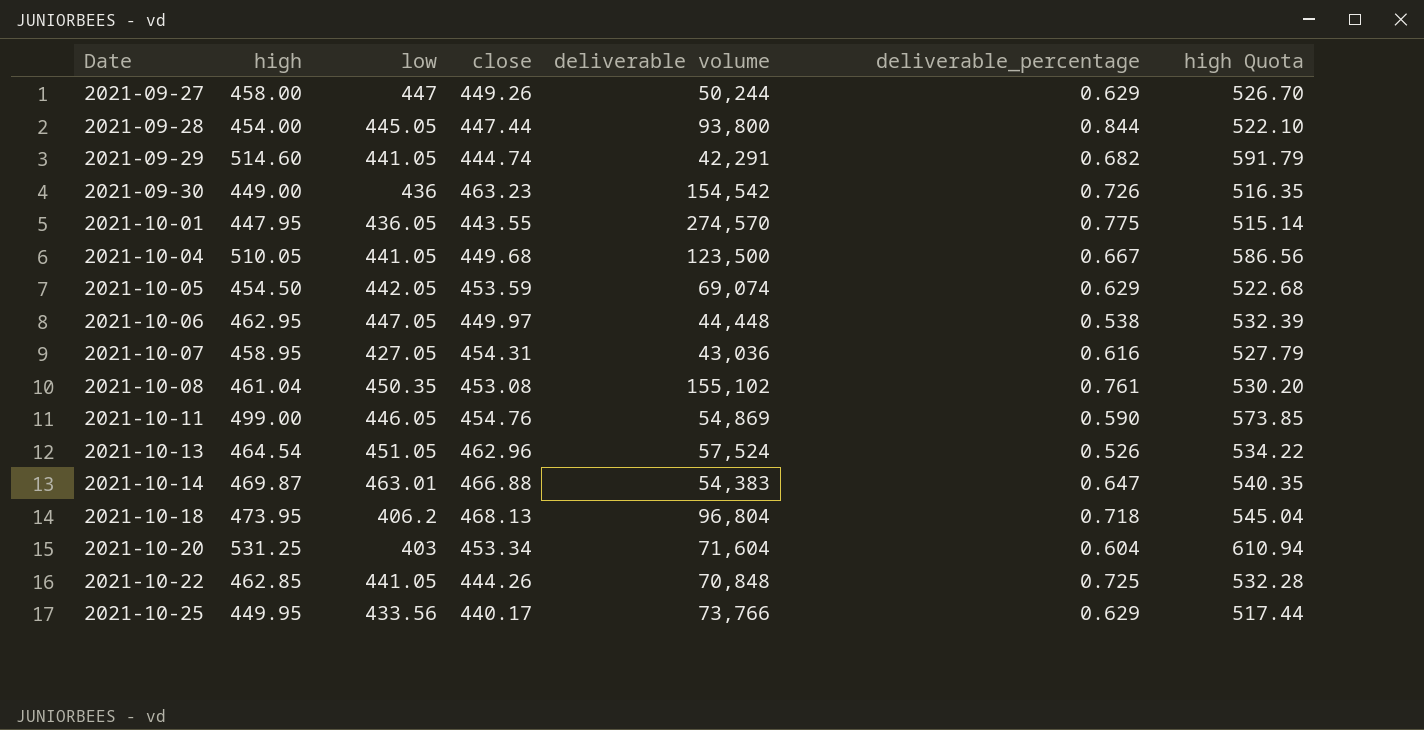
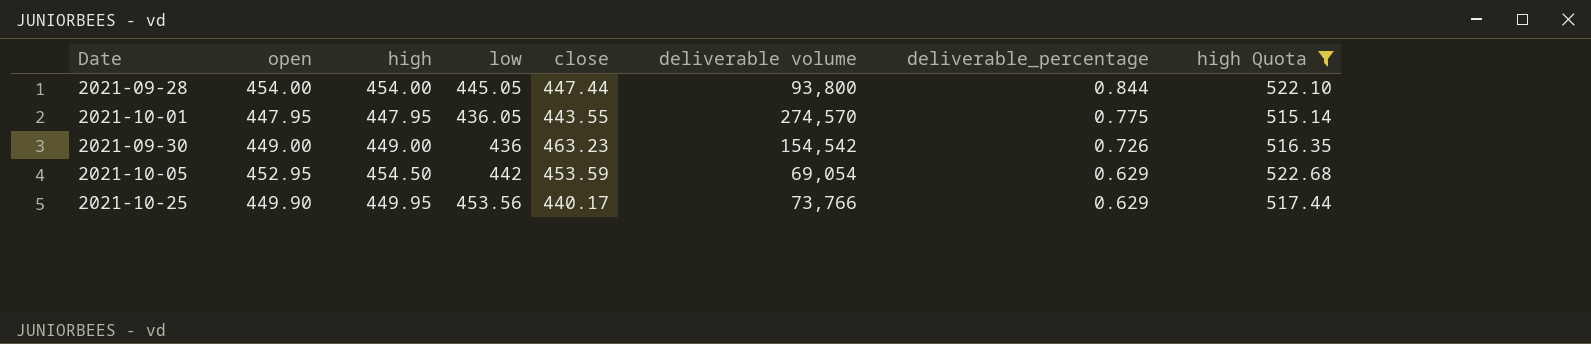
filter: none -> high Quota <= 522.68
row order: Date ascending -> deliverable_percentage descending
column open | position: none -> 2
2021-10-05 | low: 442.05 -> 442
2021-10-05 | deliverable volume: 69,074 -> 69,054
2021-10-25 | low: 433.56 -> 453.56

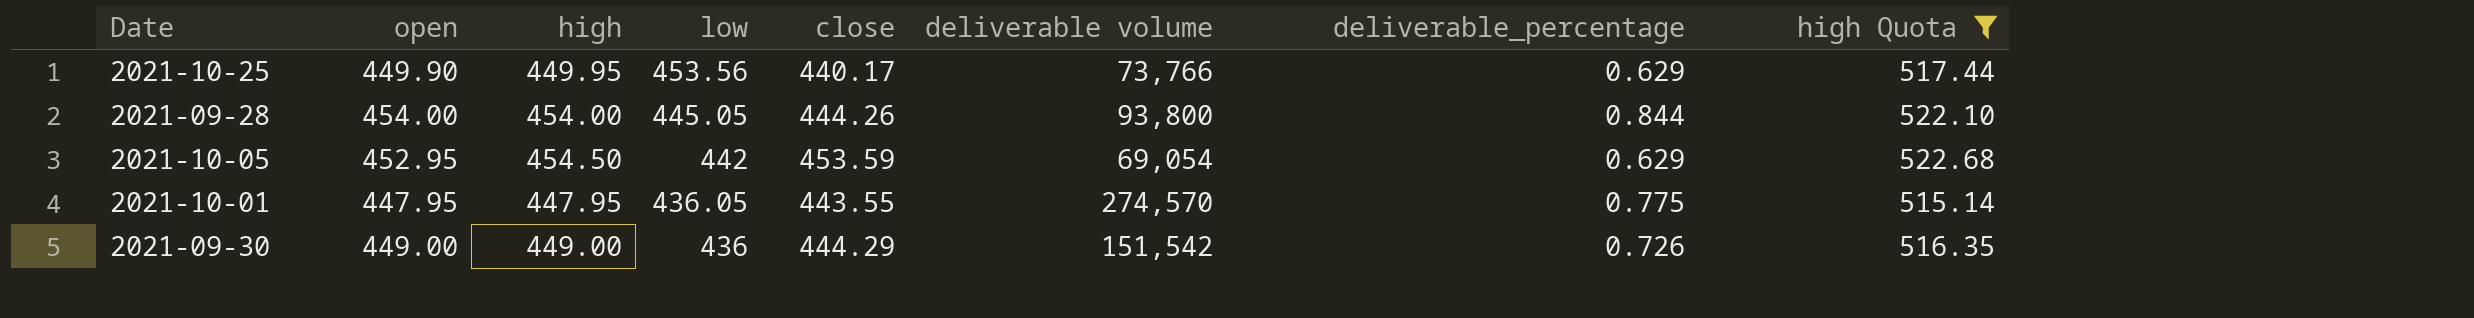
row order: deliverable_percentage descending -> low descending
2021-09-28 | close: 447.44 -> 444.26
2021-09-30 | close: 463.23 -> 444.29
2021-09-30 | deliverable volume: 154,542 -> 151,542

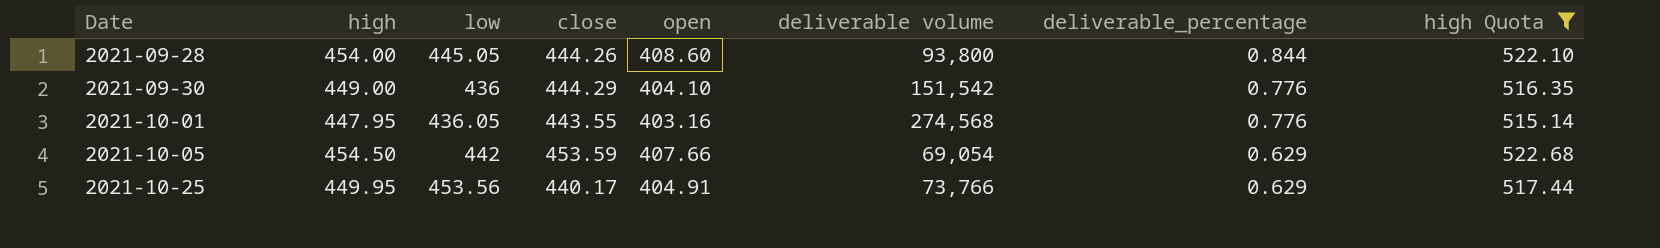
row order: low descending -> Date ascending
column open | position: 2 -> 5
2021-09-28 | open: 454.00 -> 408.60
2021-09-30 | open: 449.00 -> 404.10
2021-09-30 | deliverable_percentage: 0.726 -> 0.776
2021-10-01 | open: 447.95 -> 403.16
2021-10-01 | deliverable volume: 274,570 -> 274,568
2021-10-01 | deliverable_percentage: 0.775 -> 0.776
2021-10-05 | open: 452.95 -> 407.66
2021-10-25 | open: 449.90 -> 404.91

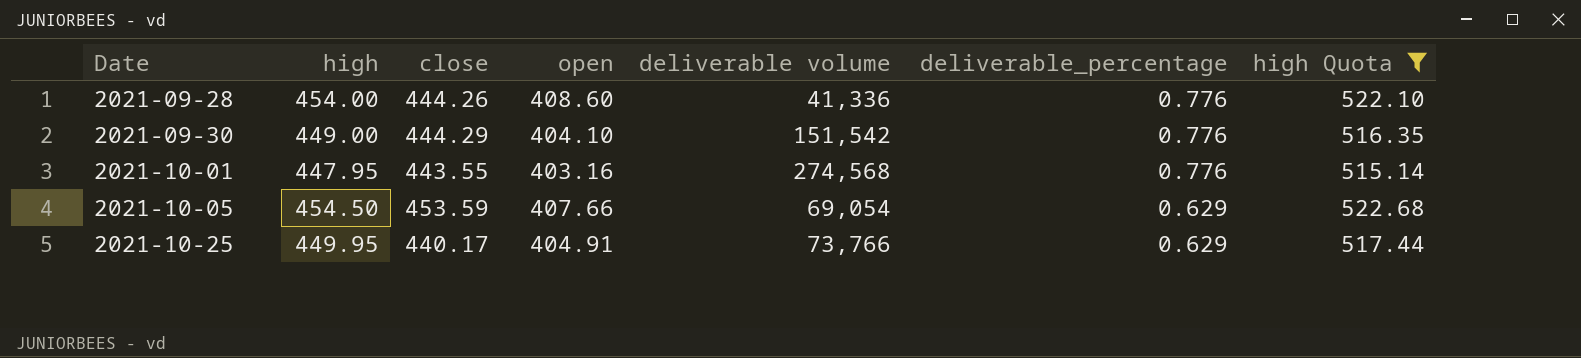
column low | position: 3 -> none
2021-09-28 | deliverable volume: 93,800 -> 41,336
2021-09-28 | deliverable_percentage: 0.844 -> 0.776

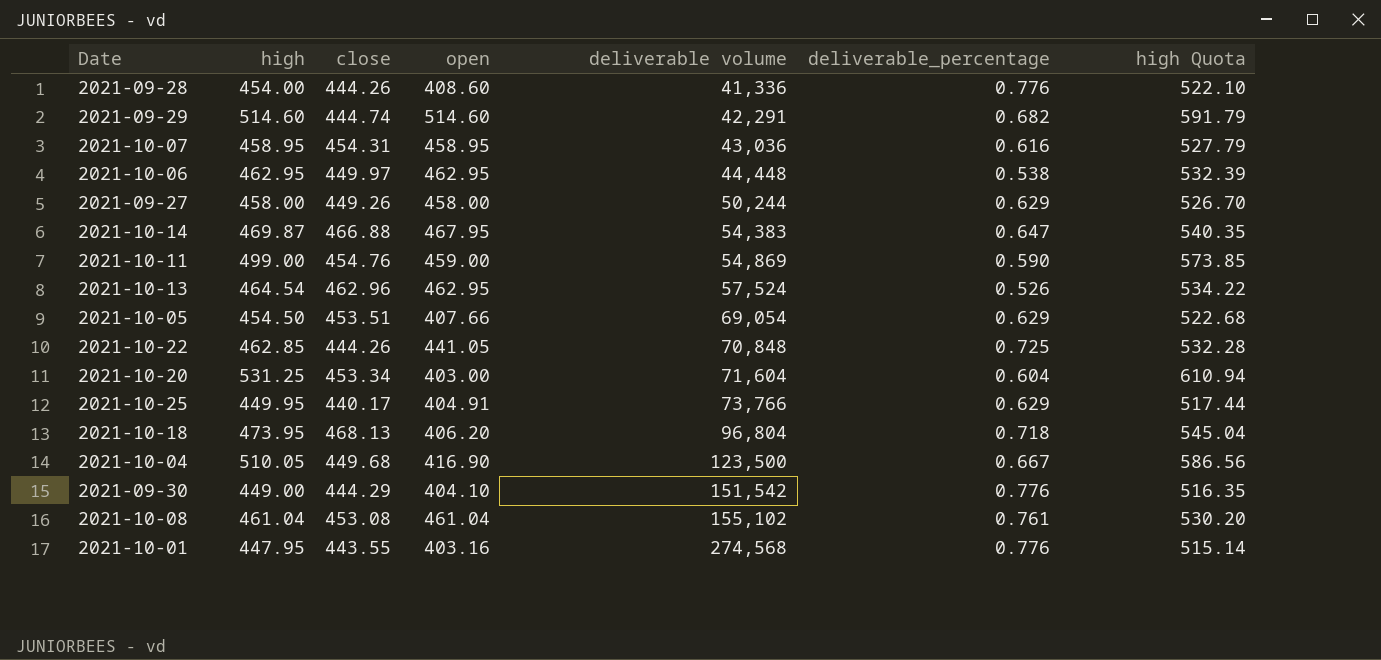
filter: high Quota <= 522.68 -> none
row order: Date ascending -> deliverable volume ascending
2021-10-05 | close: 453.59 -> 453.51

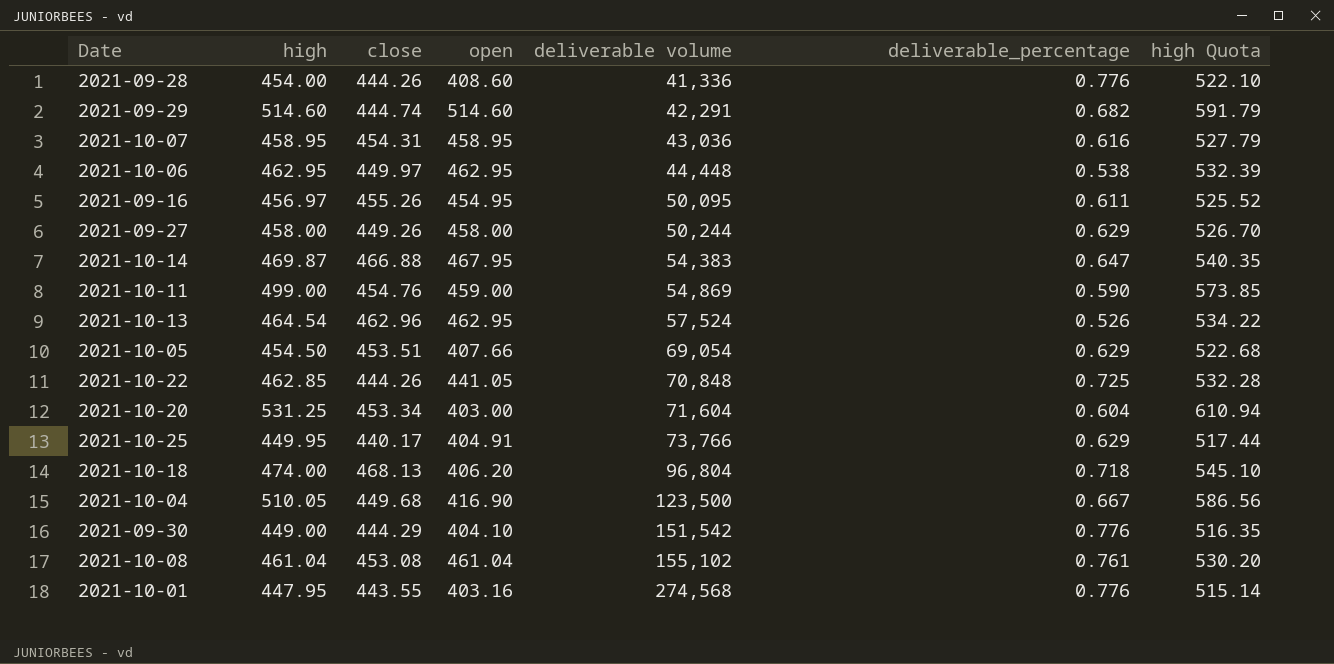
row 2021-09-16: none -> 456.97 | 455.26 | 454.95 | 50,095 | 0.611 | 525.52
2021-10-18 | high: 473.95 -> 474.00
2021-10-18 | high Quota: 545.04 -> 545.10

